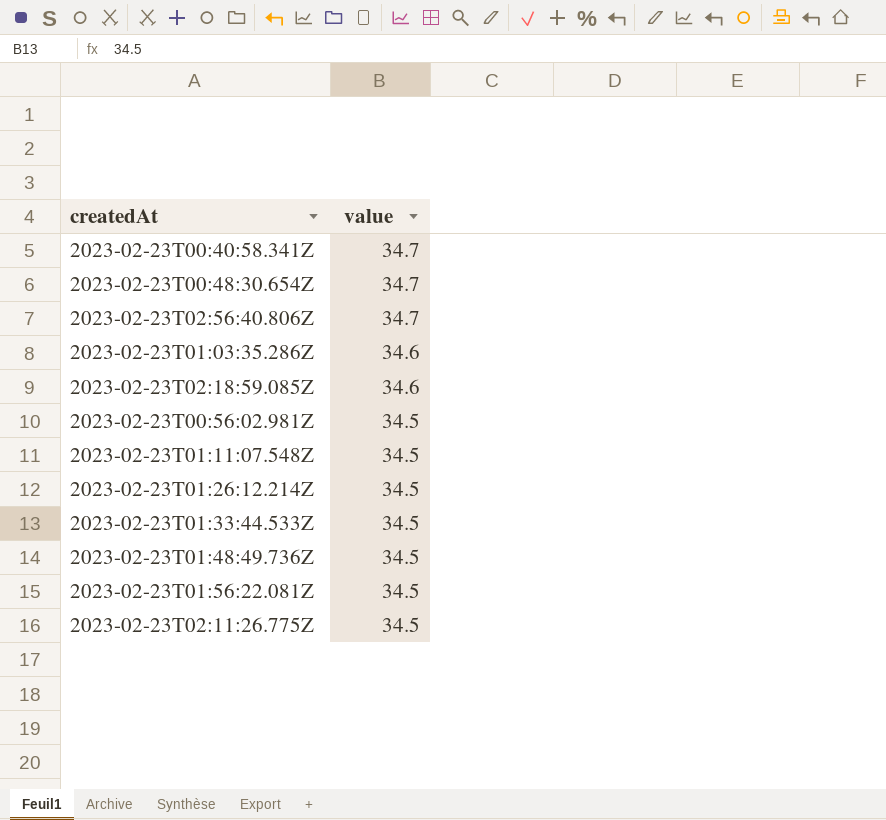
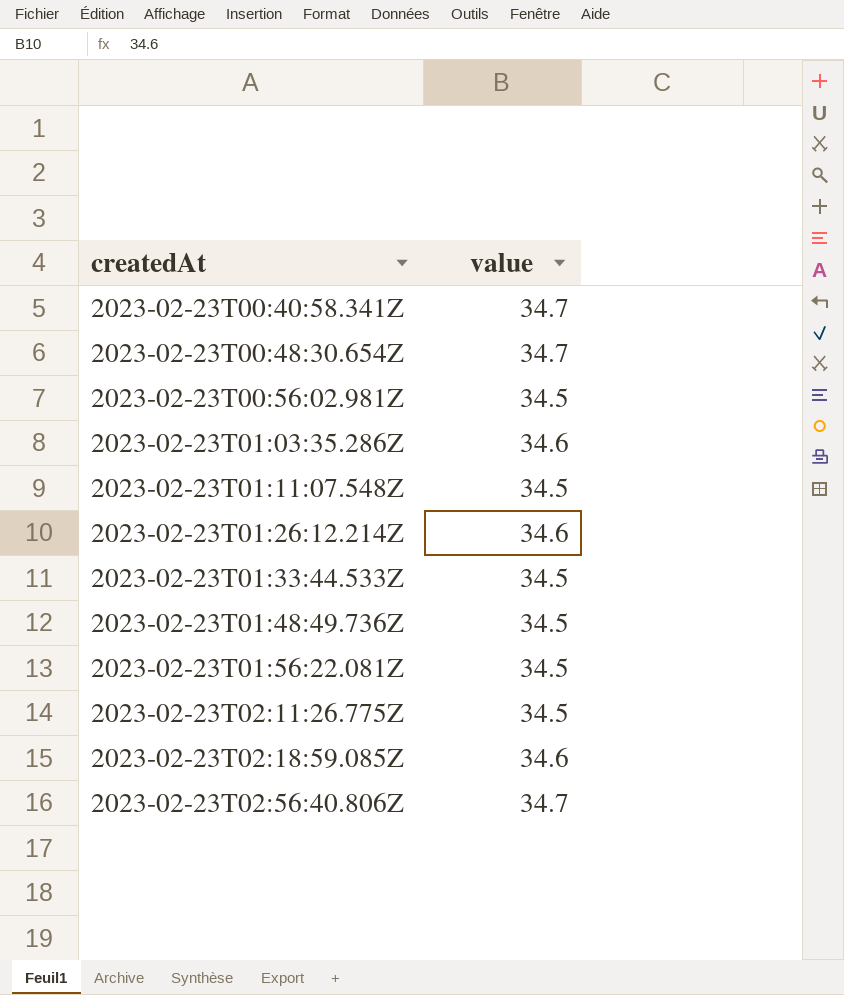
row order: value descending -> createdAt ascending
2023-02-23T01:26:12.214Z | value: 34.5 -> 34.6

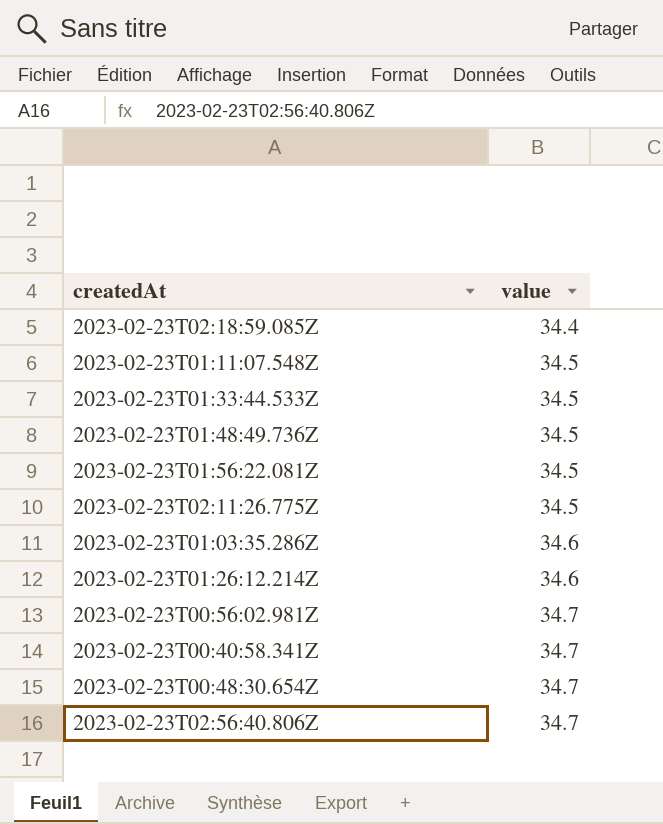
row order: createdAt ascending -> value ascending
2023-02-23T02:18:59.085Z | value: 34.6 -> 34.4
2023-02-23T00:56:02.981Z | value: 34.5 -> 34.7

